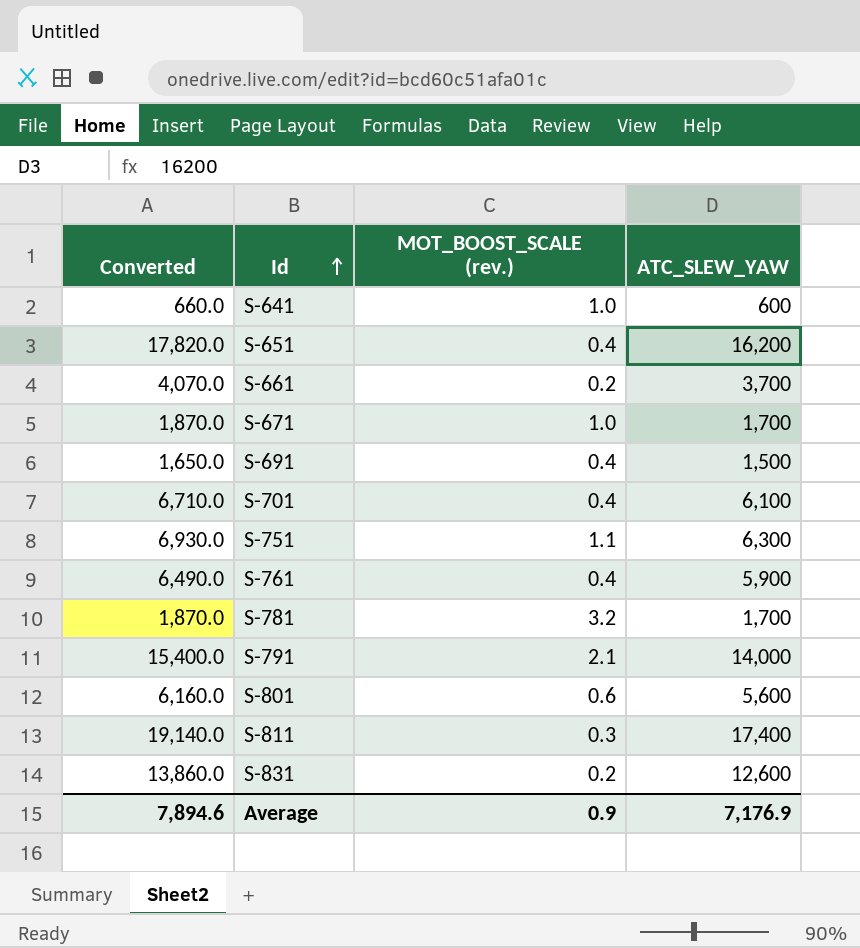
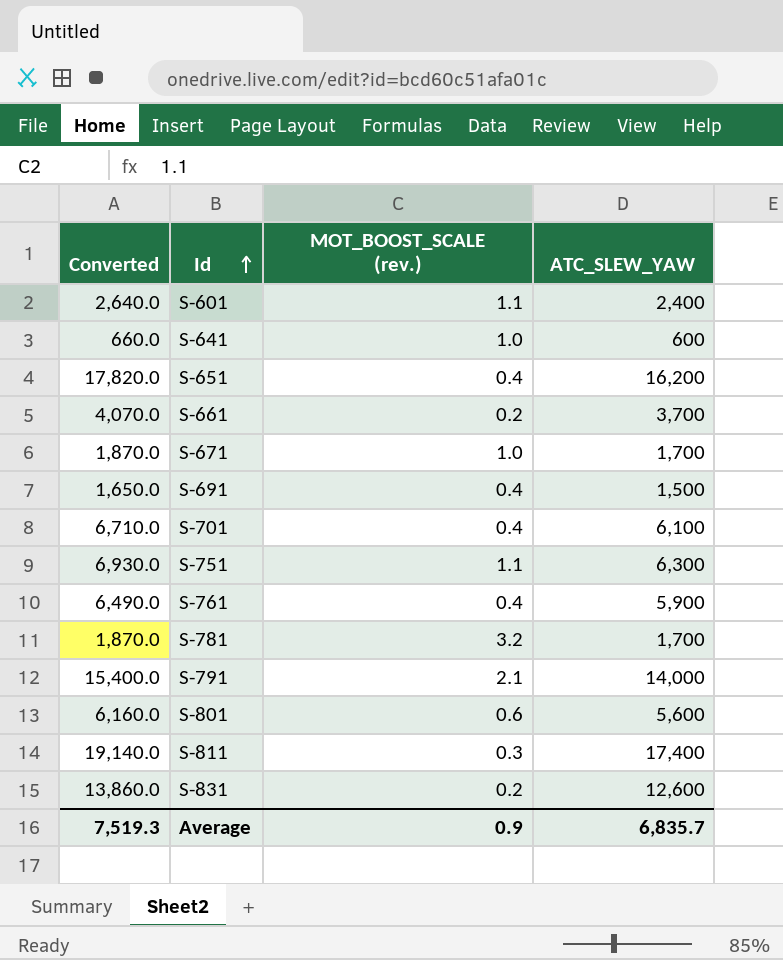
row S-601: none -> 2,640.0 | 1.1 | 2,400
Average | Converted: 7,894.6 -> 7,519.3
Average | ATC_SLEW_YAW: 7,176.9 -> 6,835.7

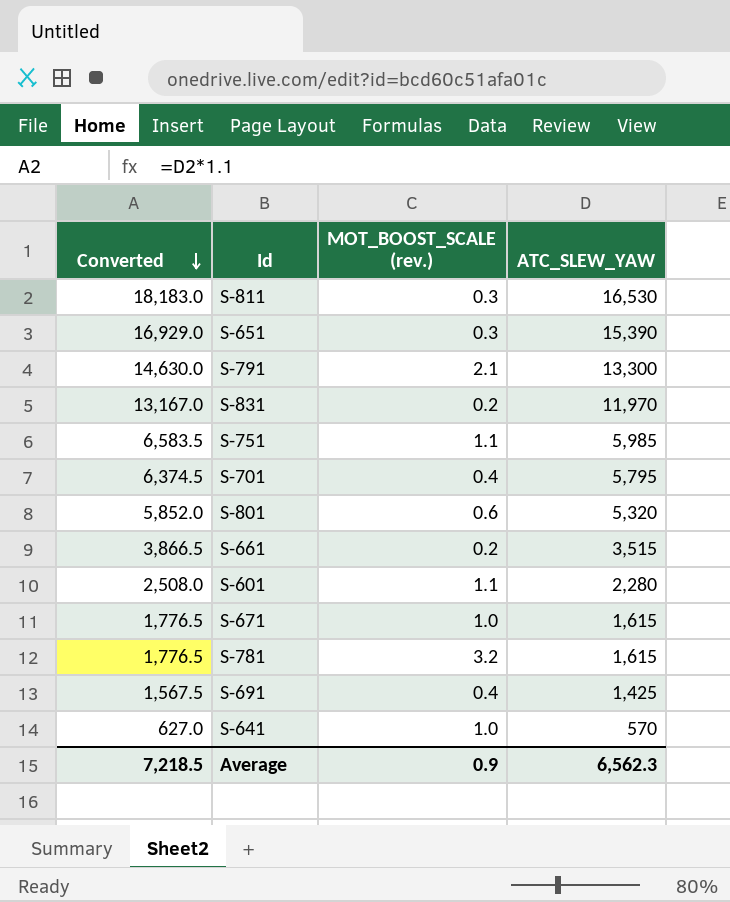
row order: Id ascending -> Converted descending
row S-761: 6,490.0 | 0.4 | 5,900 -> none
S-811 | Converted: 19,140.0 -> 18,183.0
S-811 | ATC_SLEW_YAW: 17,400 -> 16,530
S-651 | Converted: 17,820.0 -> 16,929.0
S-651 | MOT_BOOST_SCALE (rev.): 0.4 -> 0.3
S-651 | ATC_SLEW_YAW: 16,200 -> 15,390
S-791 | Converted: 15,400.0 -> 14,630.0
S-791 | ATC_SLEW_YAW: 14,000 -> 13,300
S-831 | Converted: 13,860.0 -> 13,167.0
S-831 | ATC_SLEW_YAW: 12,600 -> 11,970
S-751 | Converted: 6,930.0 -> 6,583.5
S-751 | ATC_SLEW_YAW: 6,300 -> 5,985
S-701 | Converted: 6,710.0 -> 6,374.5
S-701 | ATC_SLEW_YAW: 6,100 -> 5,795
S-801 | Converted: 6,160.0 -> 5,852.0
S-801 | ATC_SLEW_YAW: 5,600 -> 5,320
S-661 | Converted: 4,070.0 -> 3,866.5
S-661 | ATC_SLEW_YAW: 3,700 -> 3,515
S-601 | Converted: 2,640.0 -> 2,508.0
S-601 | ATC_SLEW_YAW: 2,400 -> 2,280
S-671 | Converted: 1,870.0 -> 1,776.5
S-671 | ATC_SLEW_YAW: 1,700 -> 1,615
S-781 | Converted: 1,870.0 -> 1,776.5
S-781 | ATC_SLEW_YAW: 1,700 -> 1,615
S-691 | Converted: 1,650.0 -> 1,567.5
S-691 | ATC_SLEW_YAW: 1,500 -> 1,425
S-641 | Converted: 660.0 -> 627.0
S-641 | ATC_SLEW_YAW: 600 -> 570
Average | Converted: 7,519.3 -> 7,218.5
Average | ATC_SLEW_YAW: 6,835.7 -> 6,562.3

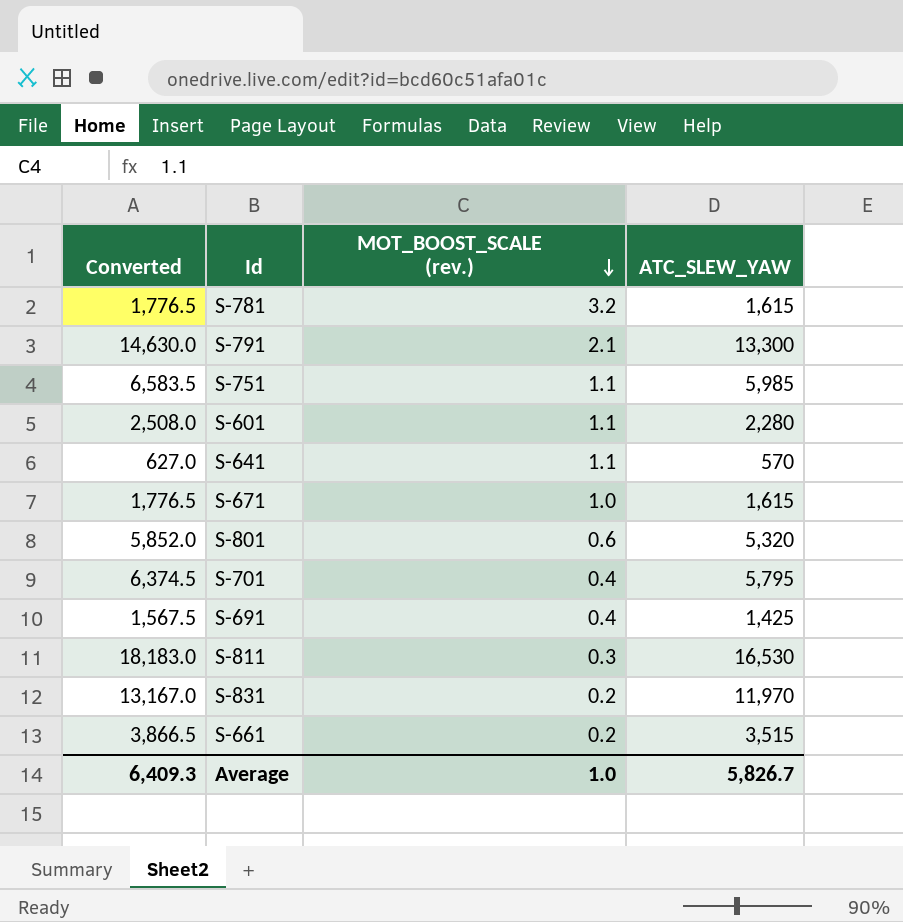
row order: Converted descending -> MOT_BOOST_SCALE (rev.) descending
row S-651: 16,929.0 | 0.3 | 15,390 -> none
S-641 | MOT_BOOST_SCALE (rev.): 1.0 -> 1.1
Average | Converted: 7,218.5 -> 6,409.3
Average | MOT_BOOST_SCALE (rev.): 0.9 -> 1.0
Average | ATC_SLEW_YAW: 6,562.3 -> 5,826.7

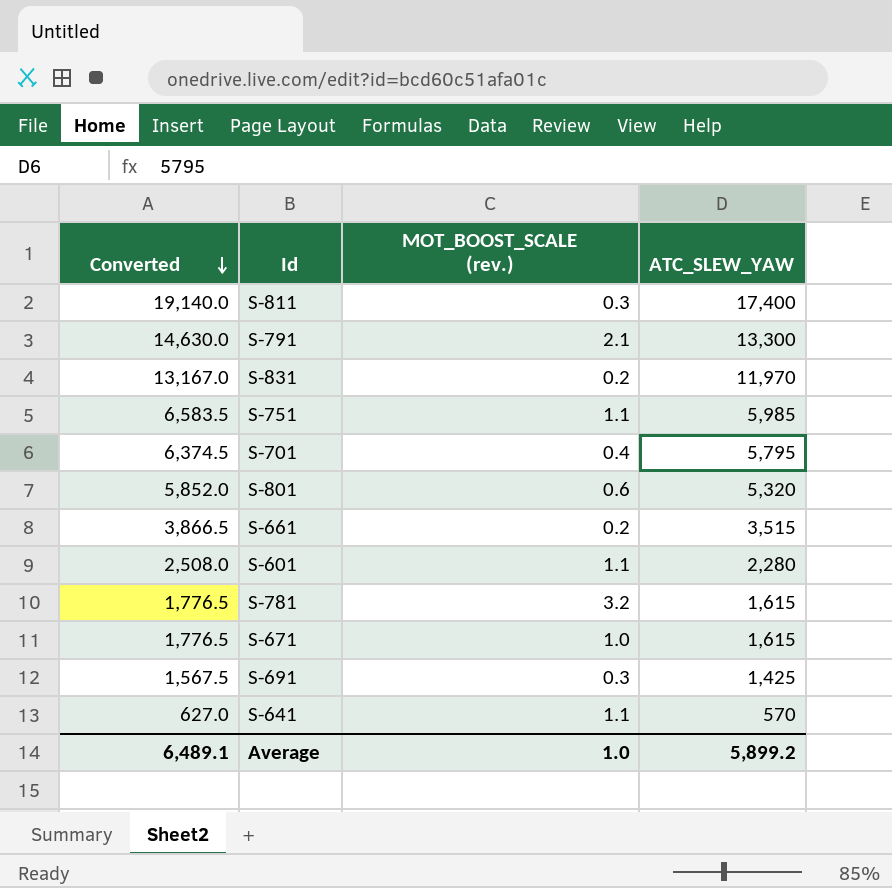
row order: MOT_BOOST_SCALE (rev.) descending -> Converted descending
S-811 | Converted: 18,183.0 -> 19,140.0
S-811 | ATC_SLEW_YAW: 16,530 -> 17,400
S-691 | MOT_BOOST_SCALE (rev.): 0.4 -> 0.3
Average | Converted: 6,409.3 -> 6,489.1
Average | ATC_SLEW_YAW: 5,826.7 -> 5,899.2

